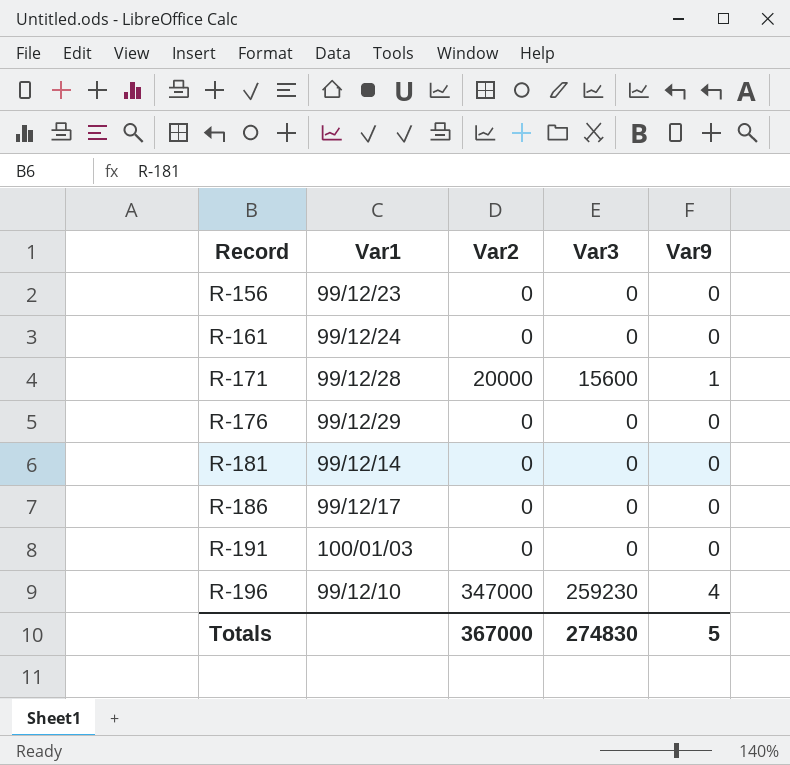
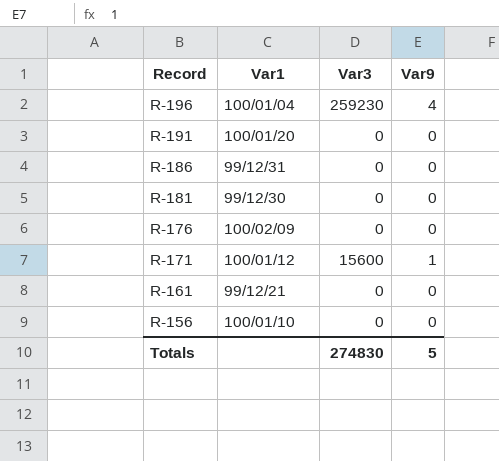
row order: Record ascending -> Record descending
column Var2 | position: 3 -> none
R-196 | Var1: 99/12/10 -> 100/01/04
R-191 | Var1: 100/01/03 -> 100/01/20
R-186 | Var1: 99/12/17 -> 99/12/31
R-181 | Var1: 99/12/14 -> 99/12/30
R-176 | Var1: 99/12/29 -> 100/02/09
R-171 | Var1: 99/12/28 -> 100/01/12
R-161 | Var1: 99/12/24 -> 99/12/21
R-156 | Var1: 99/12/23 -> 100/01/10

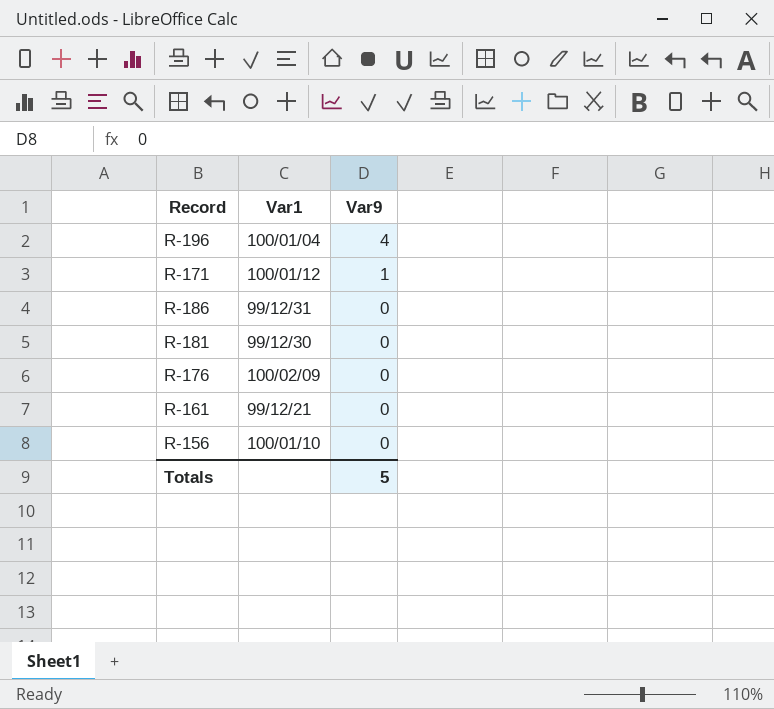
row order: Record descending -> Var9 descending
column Var3 | position: 3 -> none
row R-191: 100/01/20 | 0 | 0 -> none

